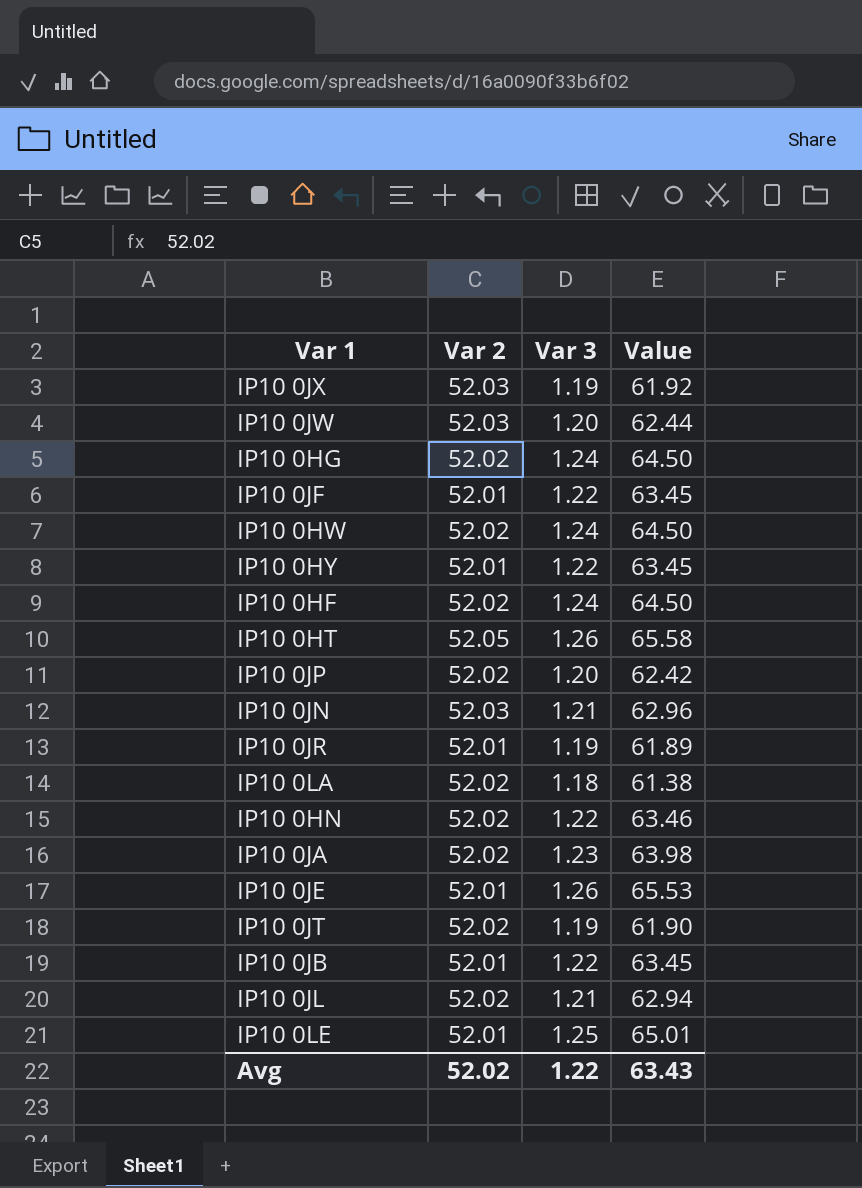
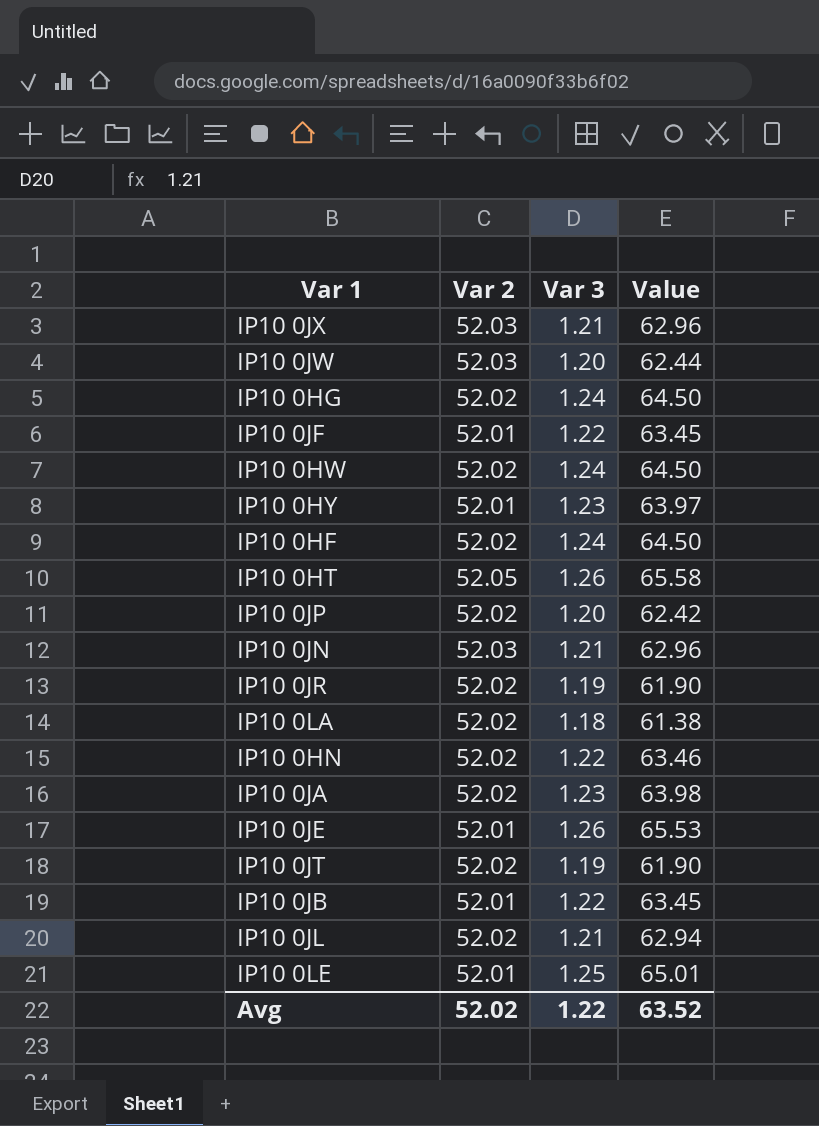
IP10 0JX | Var 3: 1.19 -> 1.21
IP10 0JX | Value: 61.92 -> 62.96
IP10 0HY | Var 3: 1.22 -> 1.23
IP10 0HY | Value: 63.45 -> 63.97
IP10 0JR | Var 2: 52.01 -> 52.02
IP10 0JR | Value: 61.89 -> 61.90
Avg | Value: 63.43 -> 63.52

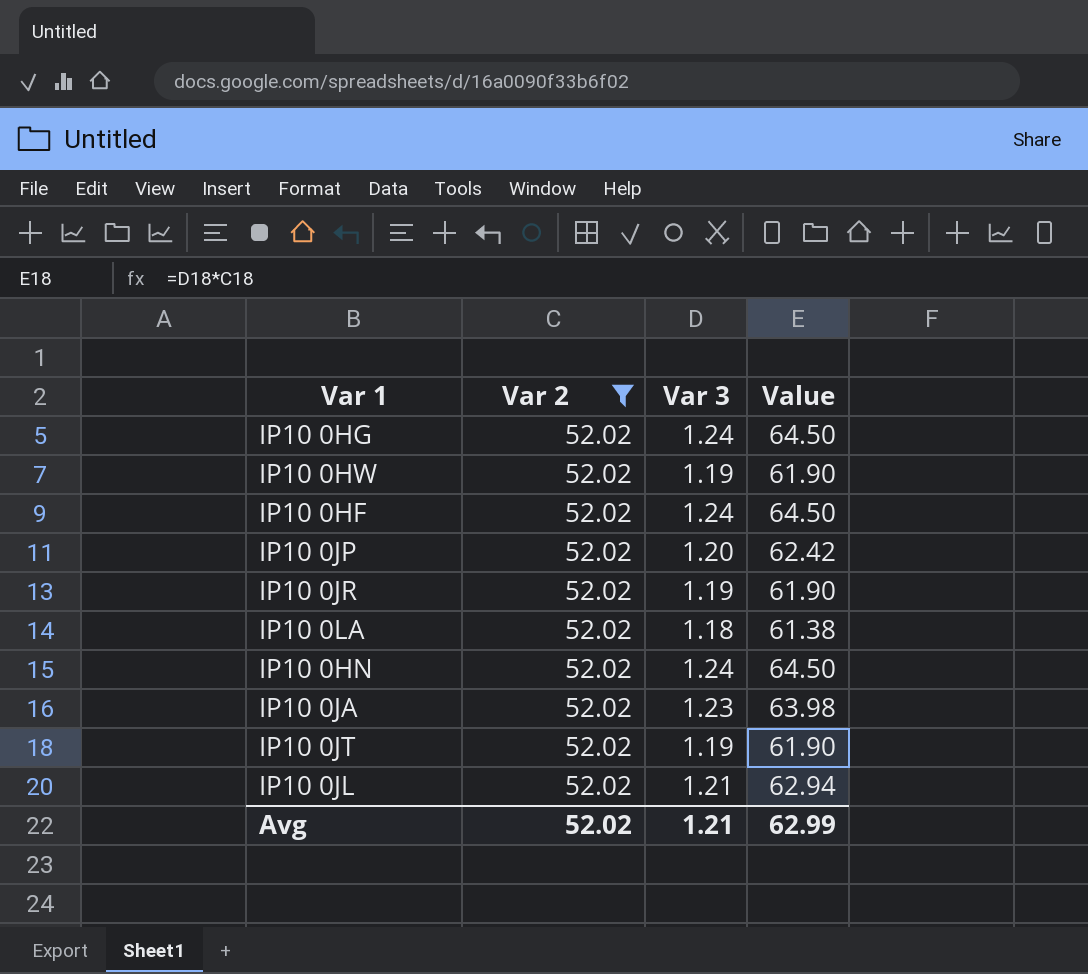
filter: none -> Var 2 = 52.02
IP10 0HW | Var 3: 1.24 -> 1.19
IP10 0HW | Value: 64.50 -> 61.90
IP10 0HN | Var 3: 1.22 -> 1.24
IP10 0HN | Value: 63.46 -> 64.50
Avg | Var 3: 1.22 -> 1.21
Avg | Value: 63.52 -> 62.99

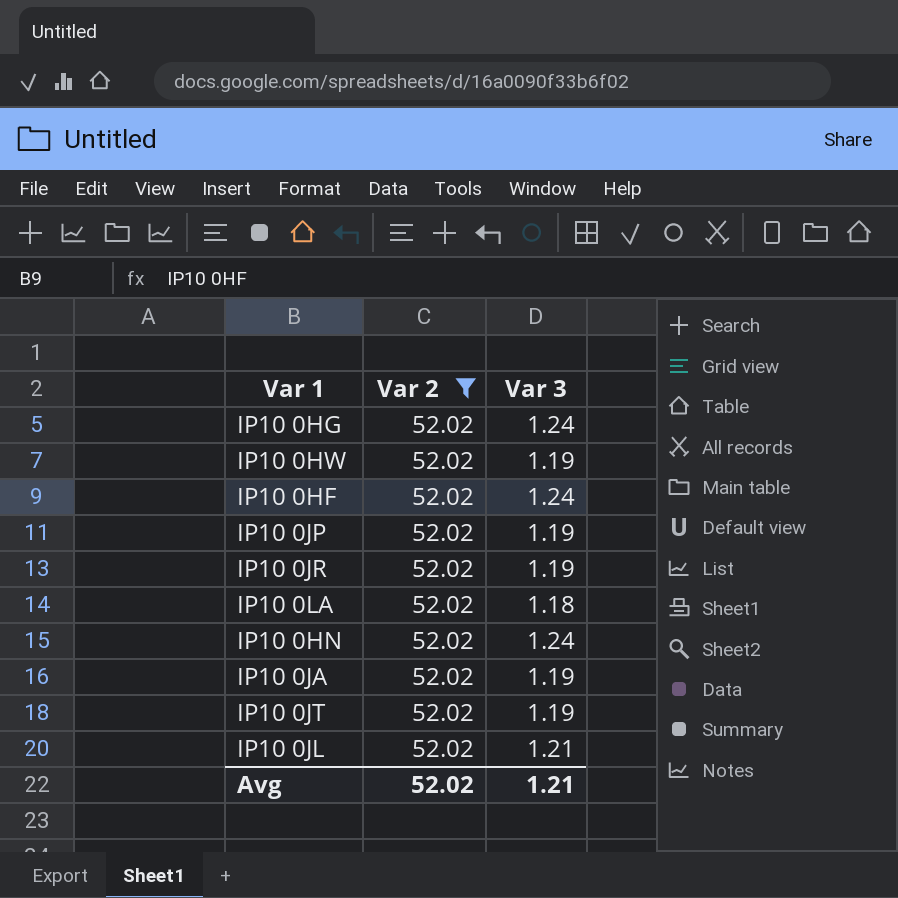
column Value | formula: [Var 2] * [Var 3] -> none
IP10 0JP | Var 3: 1.20 -> 1.19
IP10 0JA | Var 3: 1.23 -> 1.19

